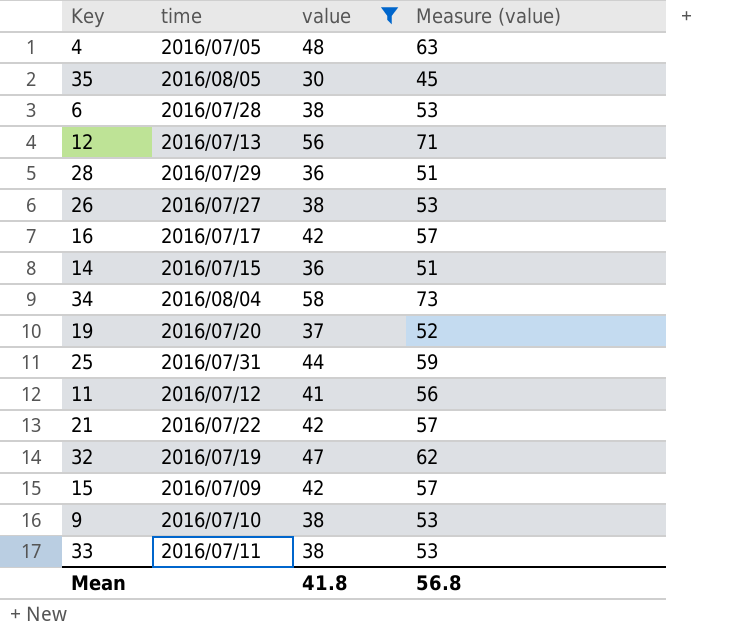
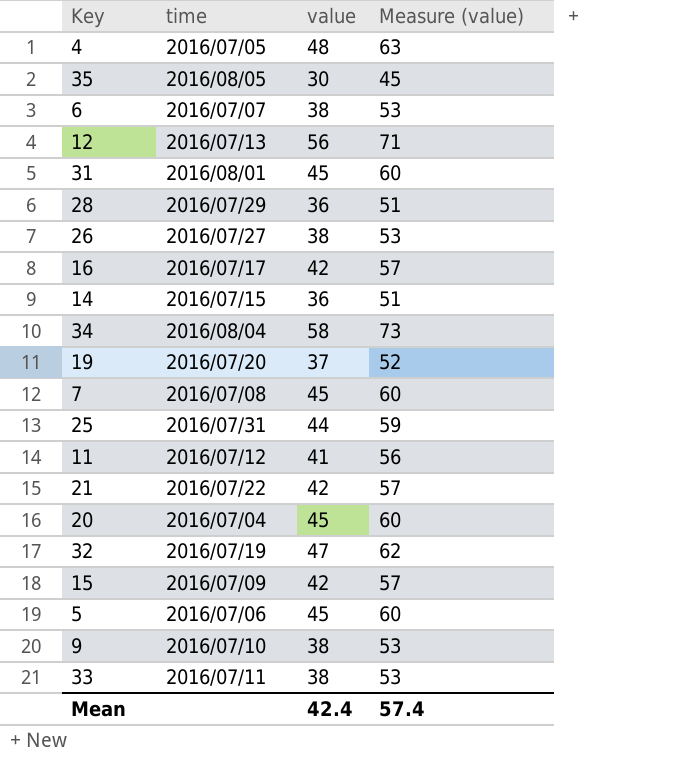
filter: value != 45 -> none
6 | time: 2016/07/28 -> 2016/07/07
Mean | value: 41.8 -> 42.4
Mean | Measure (value): 56.8 -> 57.4

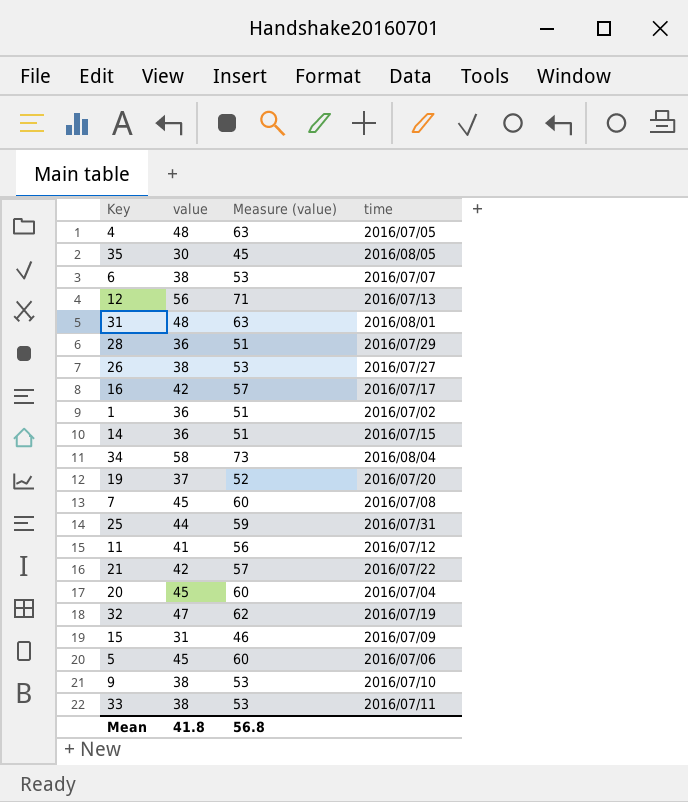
column time | position: 2 -> 4
31 | value: 45 -> 48
31 | Measure (value): 60 -> 63
row 1: none -> 36 | 51 | 2016/07/02
15 | value: 42 -> 31
15 | Measure (value): 57 -> 46
Mean | value: 42.4 -> 41.8
Mean | Measure (value): 57.4 -> 56.8

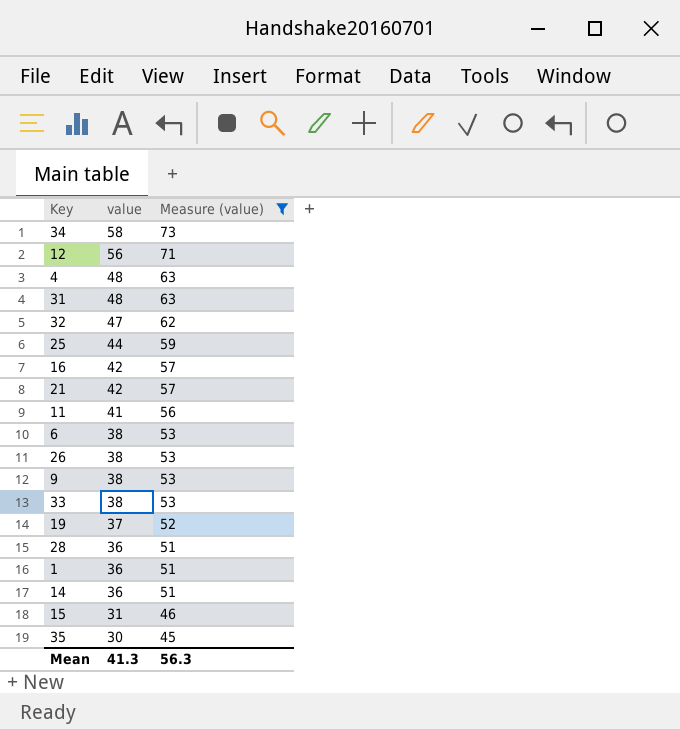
filter: none -> Measure (value) != 60
row order: none -> value descending
column time | position: 4 -> none
Mean | value: 41.8 -> 41.3
Mean | Measure (value): 56.8 -> 56.3

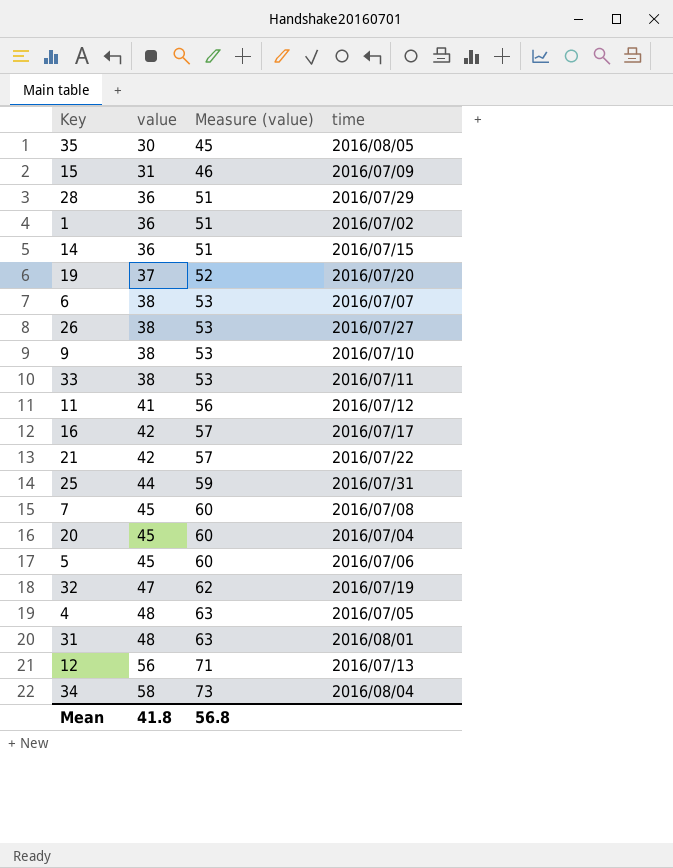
filter: Measure (value) != 60 -> none
row order: value descending -> value ascending
column time | position: none -> 4
Mean | value: 41.3 -> 41.8
Mean | Measure (value): 56.3 -> 56.8

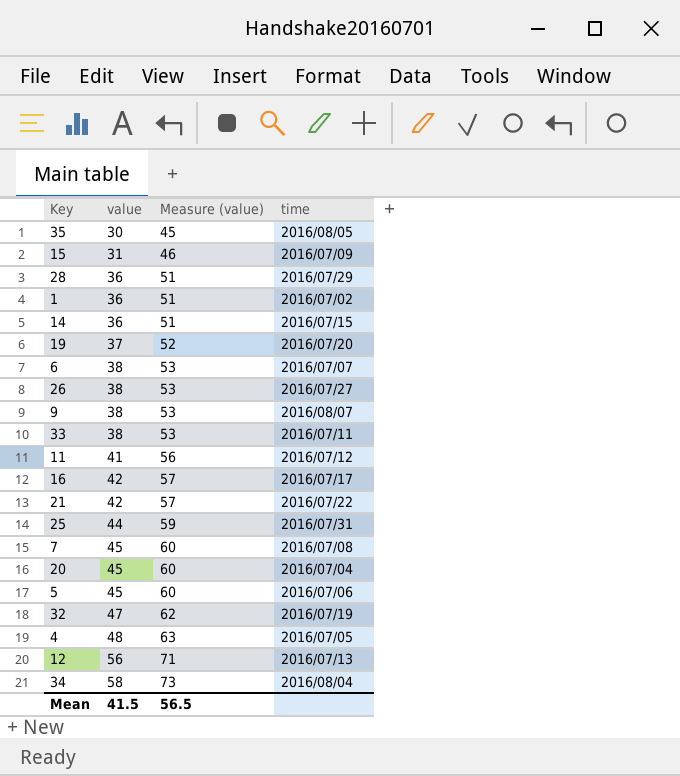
row 31: 48 | 63 | 2016/08/01 -> none
9 | time: 2016/07/10 -> 2016/08/07
Mean | value: 41.8 -> 41.5
Mean | Measure (value): 56.8 -> 56.5

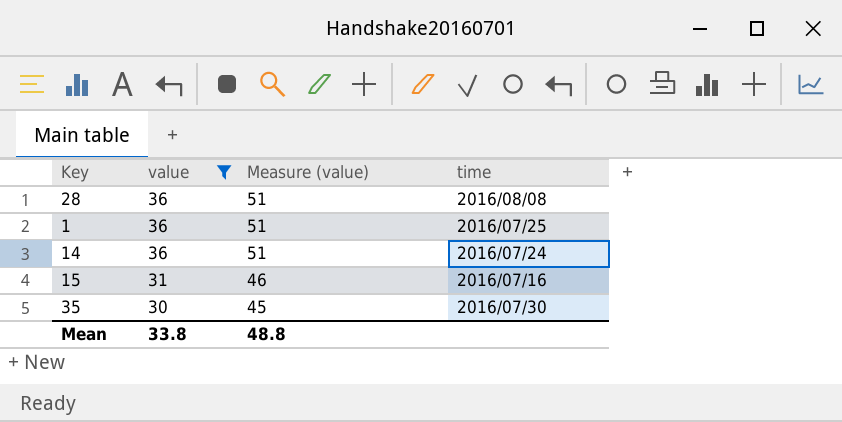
filter: none -> value <= 36
row order: value ascending -> value descending
28 | time: 2016/07/29 -> 2016/08/08
1 | time: 2016/07/02 -> 2016/07/25
14 | time: 2016/07/15 -> 2016/07/24
15 | time: 2016/07/09 -> 2016/07/16
35 | time: 2016/08/05 -> 2016/07/30
Mean | value: 41.5 -> 33.8
Mean | Measure (value): 56.5 -> 48.8

